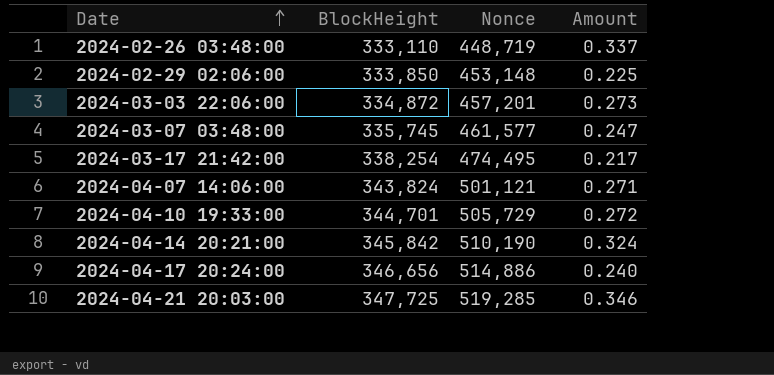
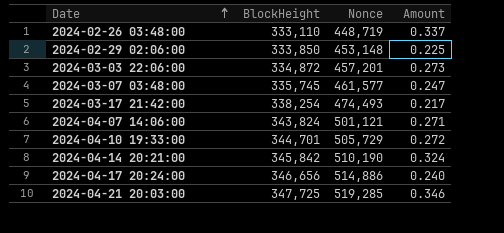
2024-03-17 21:42:00 | Nonce: 474,495 -> 474,493

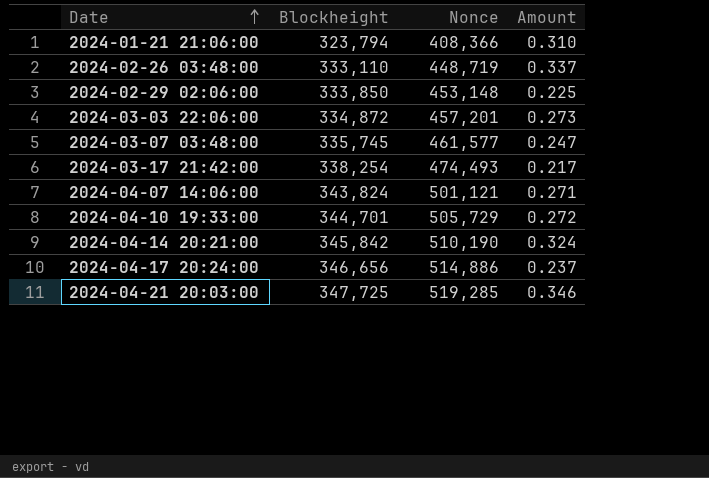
column name: BlockHeight -> Blockheight
row 2024-01-21 21:06:00: none -> 323,794 | 408,366 | 0.310
2024-04-17 20:24:00 | Amount: 0.240 -> 0.237

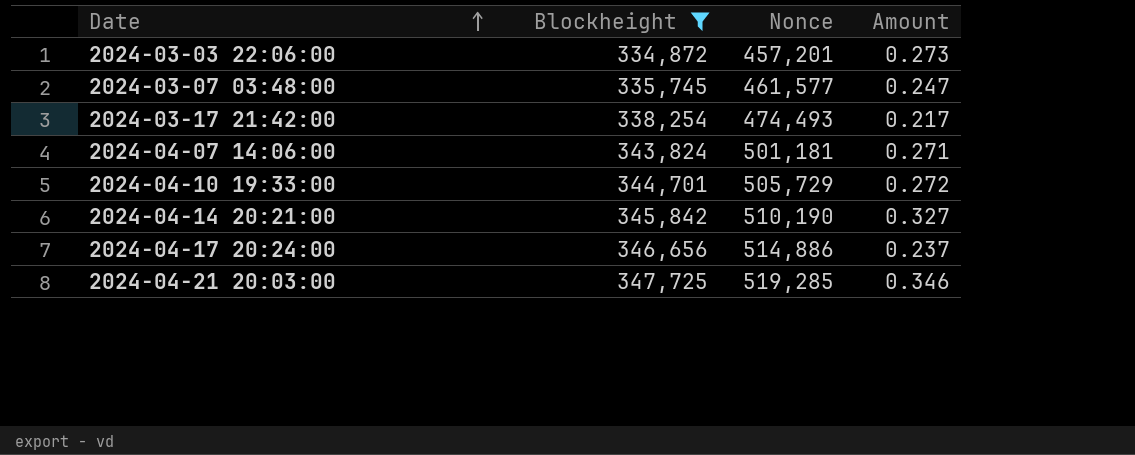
filter: none -> Blockheight >= 334,872
2024-04-07 14:06:00 | Nonce: 501,121 -> 501,181
2024-04-14 20:21:00 | Amount: 0.324 -> 0.327

